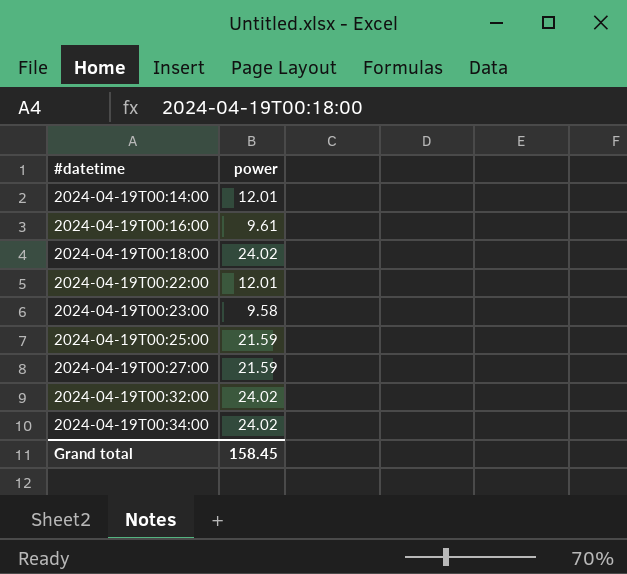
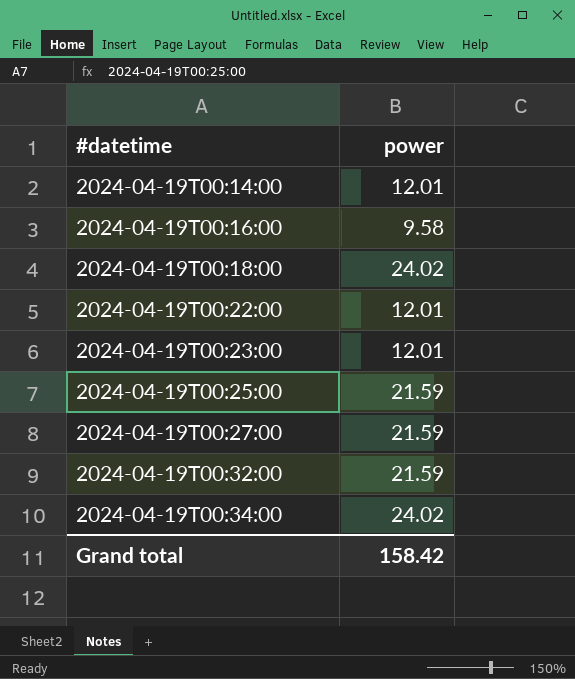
2024-04-19T00:16:00 | power: 9.61 -> 9.58
2024-04-19T00:23:00 | power: 9.58 -> 12.01
2024-04-19T00:32:00 | power: 24.02 -> 21.59
Grand total | power: 158.45 -> 158.42

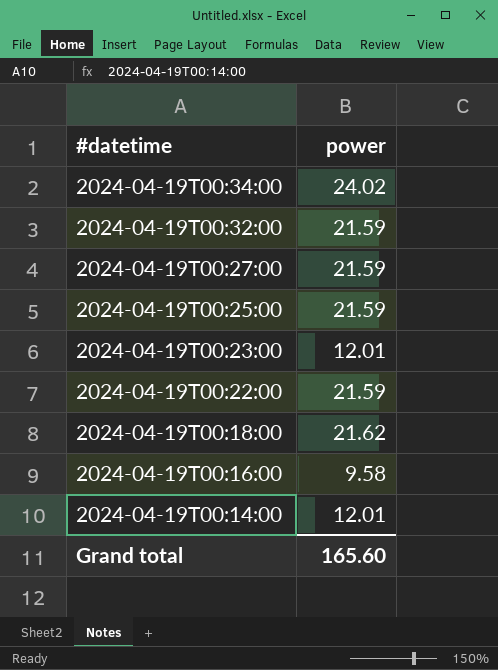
row order: #datetime ascending -> #datetime descending
2024-04-19T00:22:00 | power: 12.01 -> 21.59
2024-04-19T00:18:00 | power: 24.02 -> 21.62
Grand total | power: 158.42 -> 165.60

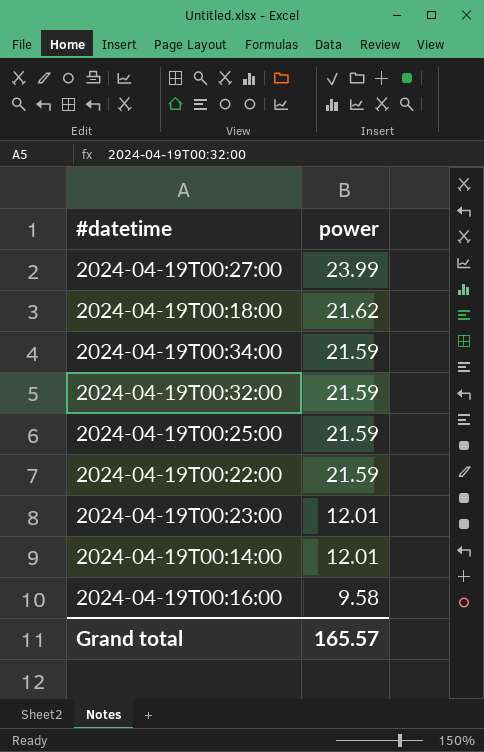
row order: #datetime descending -> power descending
2024-04-19T00:27:00 | power: 21.59 -> 23.99
2024-04-19T00:34:00 | power: 24.02 -> 21.59
Grand total | power: 165.60 -> 165.57

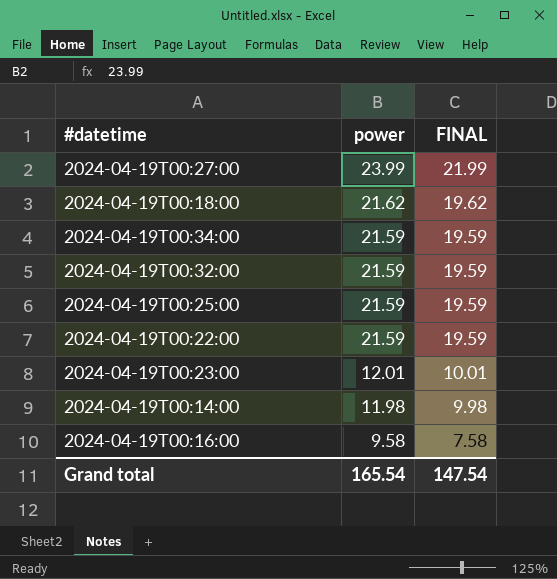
column FINAL | formula: none -> [power] - 2
2024-04-19T00:14:00 | power: 12.01 -> 11.98
Grand total | power: 165.57 -> 165.54

